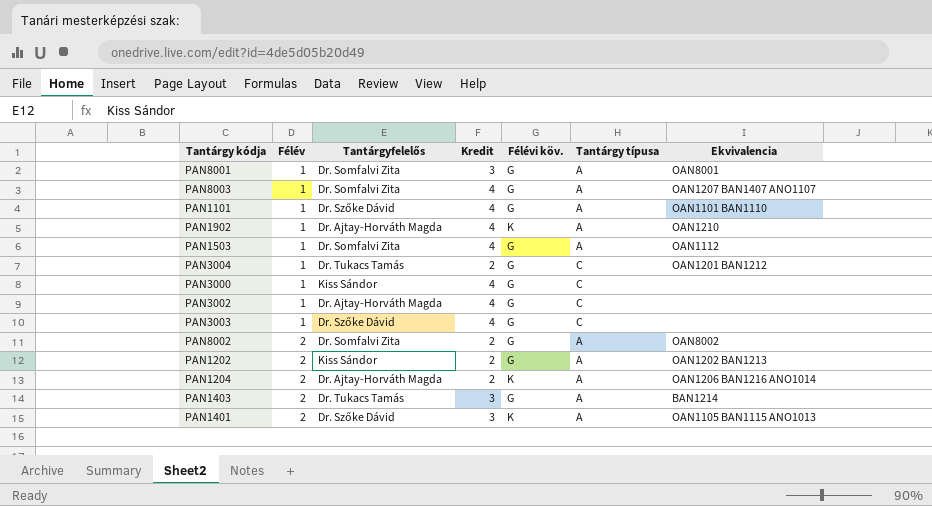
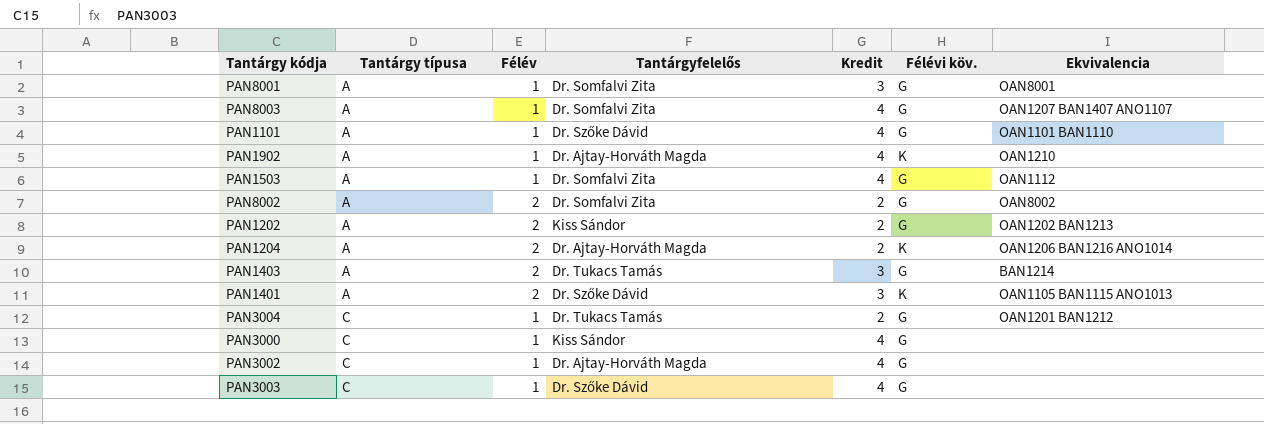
row order: Félév ascending -> Tantárgy típusa ascending
column Tantárgy típusa | position: 6 -> 2

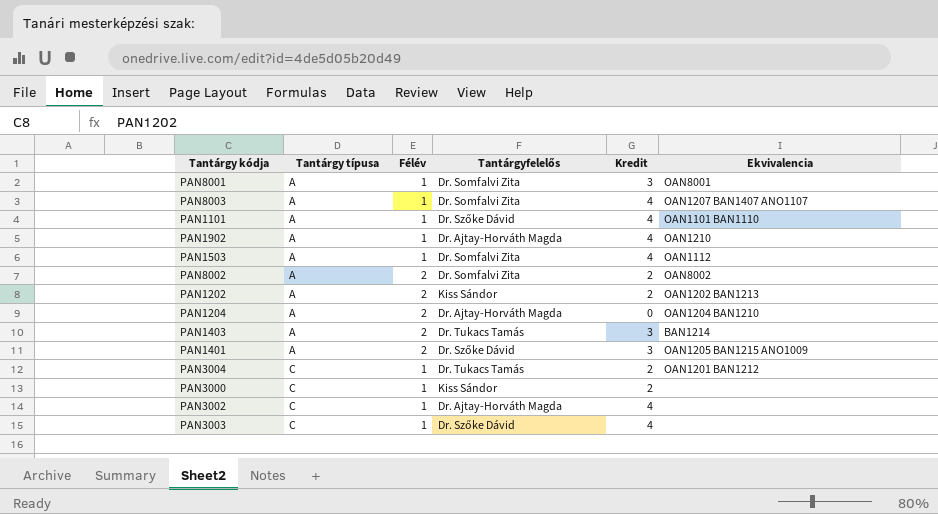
column Félévi köv. | position: 6 -> none
PAN1204 | Kredit: 2 -> 0
PAN1204 | Ekvivalencia: OAN1206 BAN1216 ANO1014 -> OAN1204 BAN1210
PAN1401 | Ekvivalencia: OAN1105 BAN1115 ANO1013 -> OAN1205 BAN1215 ANO1009
PAN3000 | Kredit: 4 -> 2

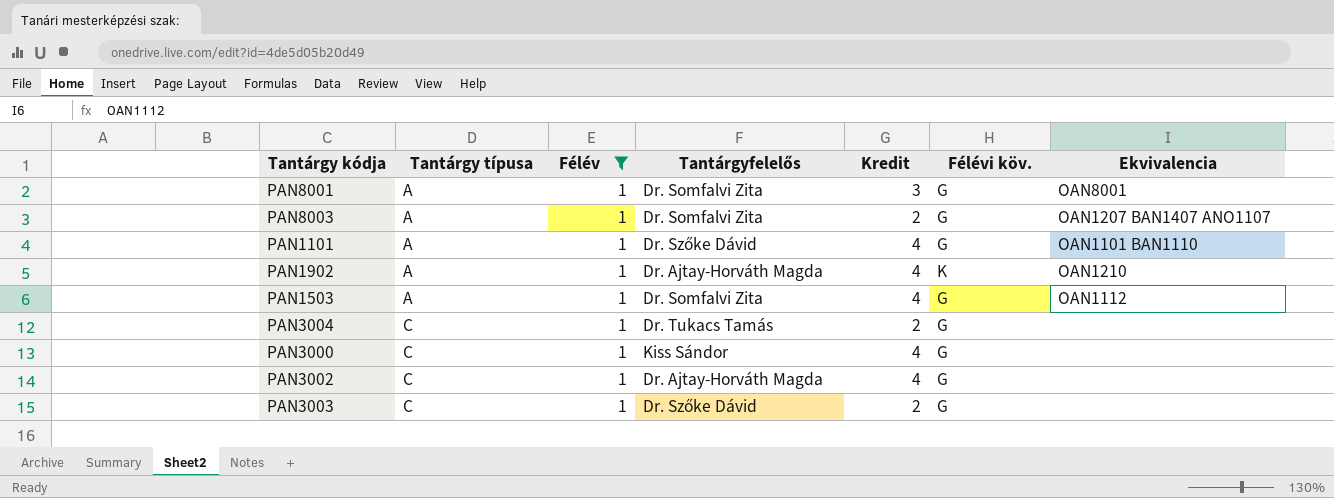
filter: none -> Félév = 1
column Félévi köv. | position: none -> 6
PAN8003 | Kredit: 4 -> 2
PAN3004 | Ekvivalencia: OAN1201 BAN1212 -> none
PAN3000 | Kredit: 2 -> 4
PAN3003 | Kredit: 4 -> 2

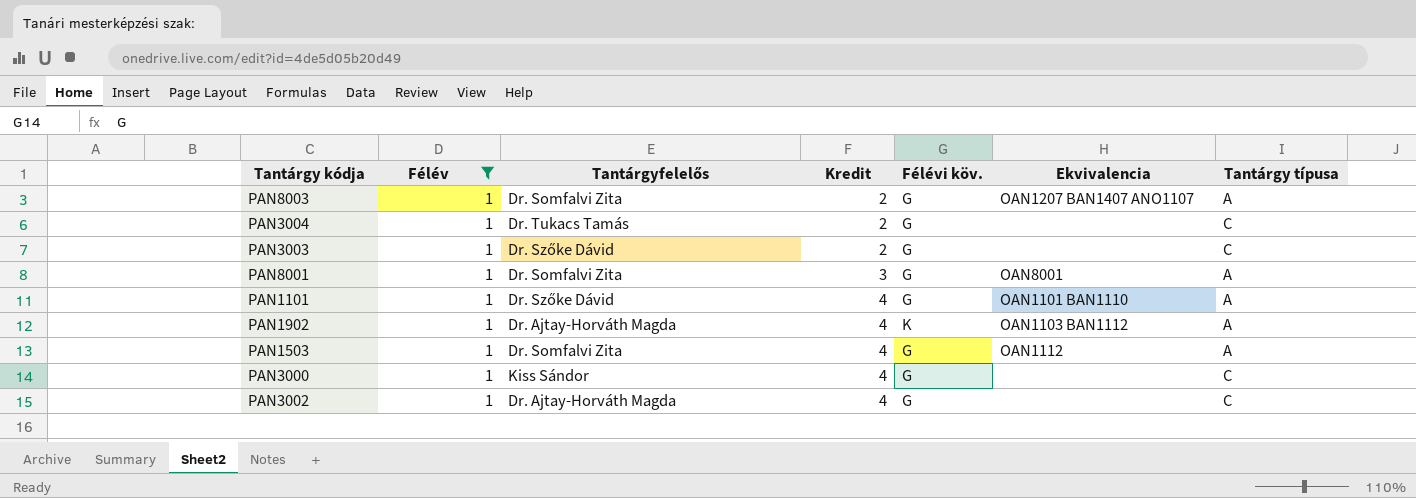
row order: Tantárgy típusa ascending -> Kredit ascending
column Tantárgy típusa | position: 2 -> 7
PAN1902 | Ekvivalencia: OAN1210 -> OAN1103 BAN1112

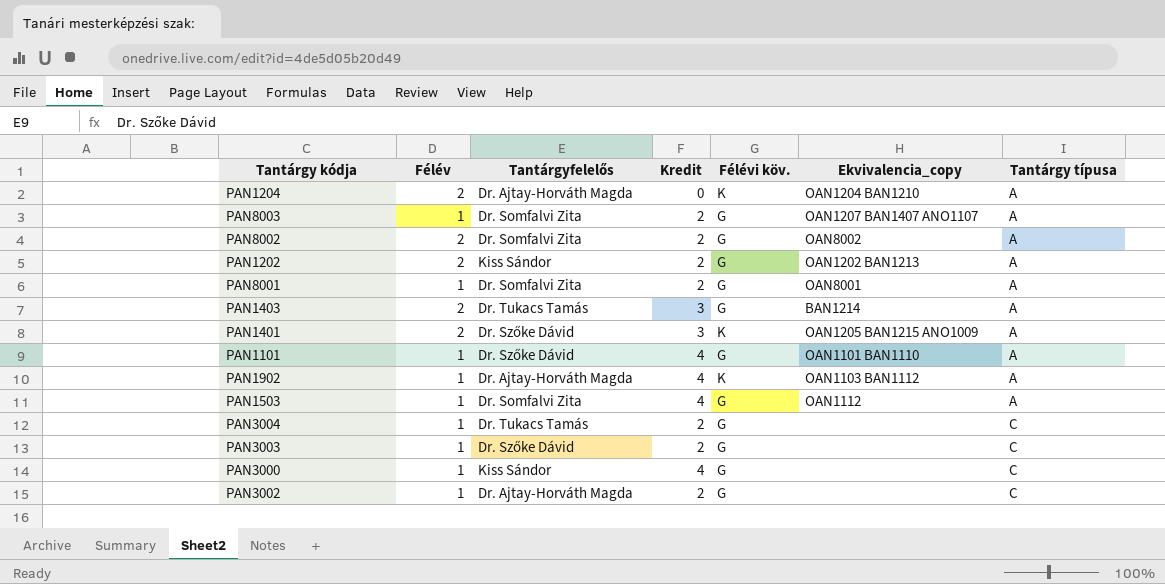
filter: Félév = 1 -> none
row order: Kredit ascending -> Tantárgy típusa ascending
column name: Ekvivalencia -> Ekvivalencia_copy
PAN8001 | Kredit: 3 -> 2
PAN3002 | Kredit: 4 -> 2

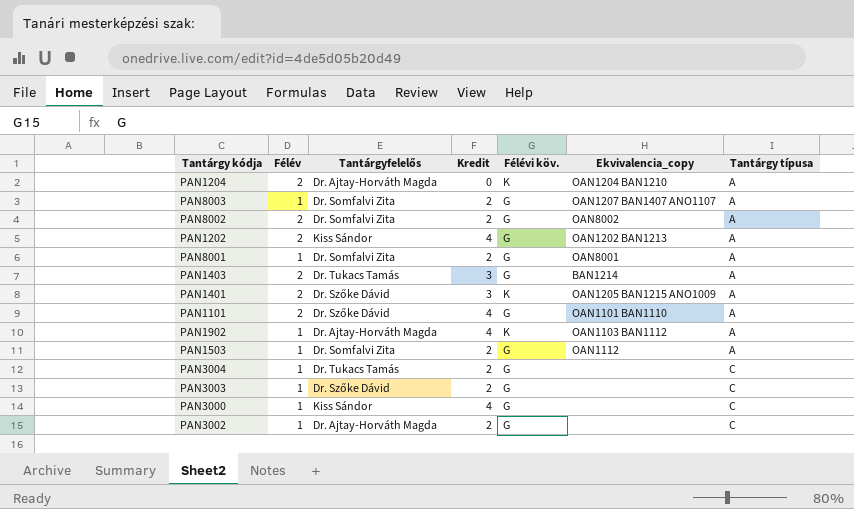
PAN1202 | Kredit: 2 -> 4
PAN1101 | Félév: 1 -> 2
PAN1503 | Kredit: 4 -> 2

